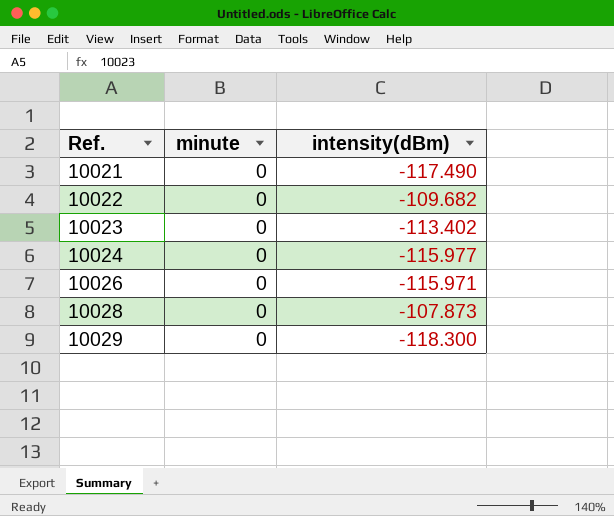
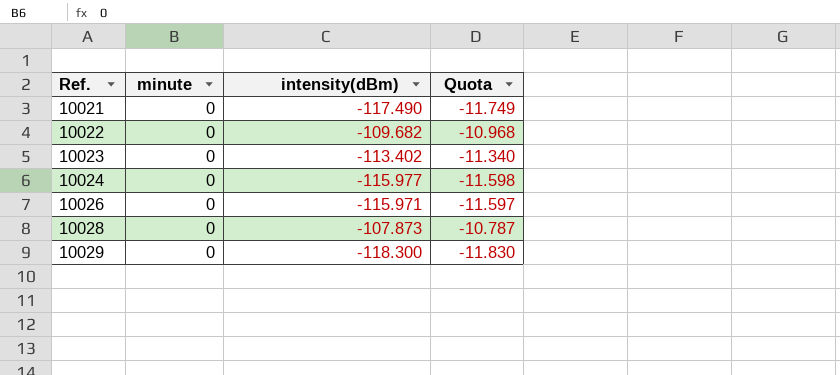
column Quota | formula: none -> [intensity(dBm)] * 0.1

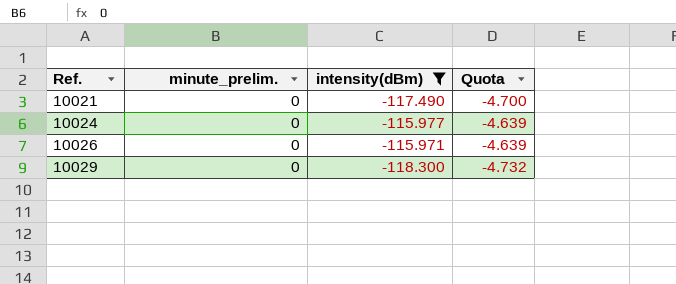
filter: none -> intensity(dBm) <= -115.971
column name: minute -> minute_prelim.
column Quota | formula: [intensity(dBm)] * 0.1 -> [intensity(dBm)] * 0.04

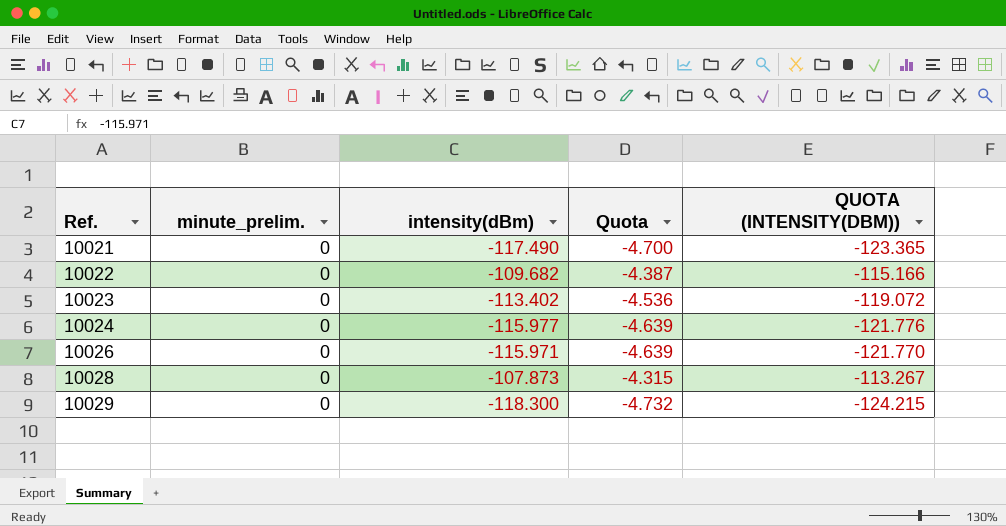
filter: intensity(dBm) <= -115.971 -> none
column QUOTA (INTENSITY(DBM)) | formula: none -> [intensity(dBm)] * 1.05

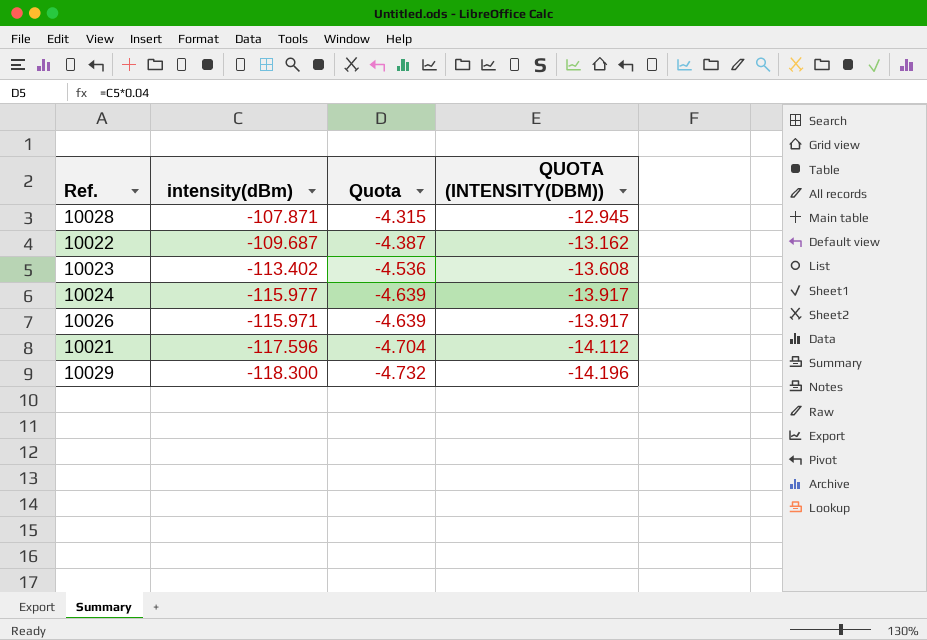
row order: Ref. ascending -> Quota descending
column minute_prelim. | position: 2 -> none
column QUOTA (INTENSITY(DBM)) | formula: [intensity(dBm)] * 1.05 -> [intensity(dBm)] * 0.12
10028 | intensity(dBm): -107.873 -> -107.871
10022 | intensity(dBm): -109.682 -> -109.687
10021 | intensity(dBm): -117.490 -> -117.596
10021 | Quota: -4.700 -> -4.704

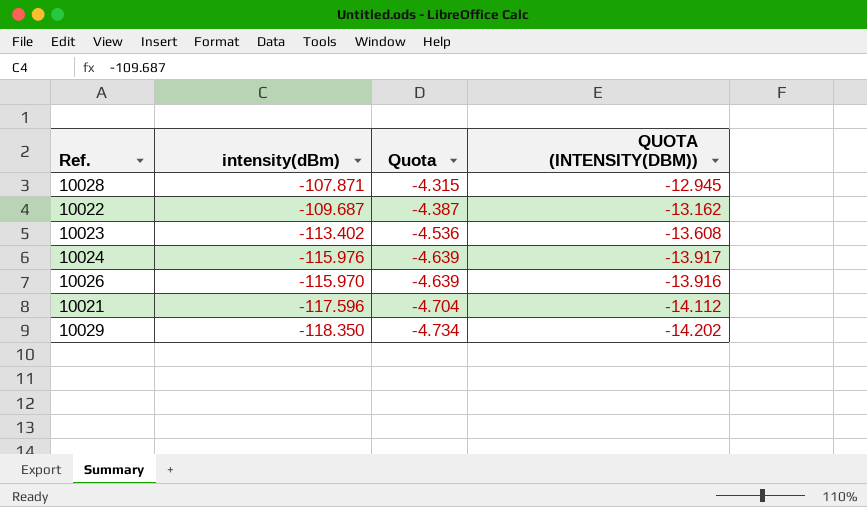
10024 | intensity(dBm): -115.977 -> -115.976
10026 | intensity(dBm): -115.971 -> -115.970
10026 | QUOTA (INTENSITY(DBM)): -13.917 -> -13.916
10029 | intensity(dBm): -118.300 -> -118.350
10029 | Quota: -4.732 -> -4.734
10029 | QUOTA (INTENSITY(DBM)): -14.196 -> -14.202

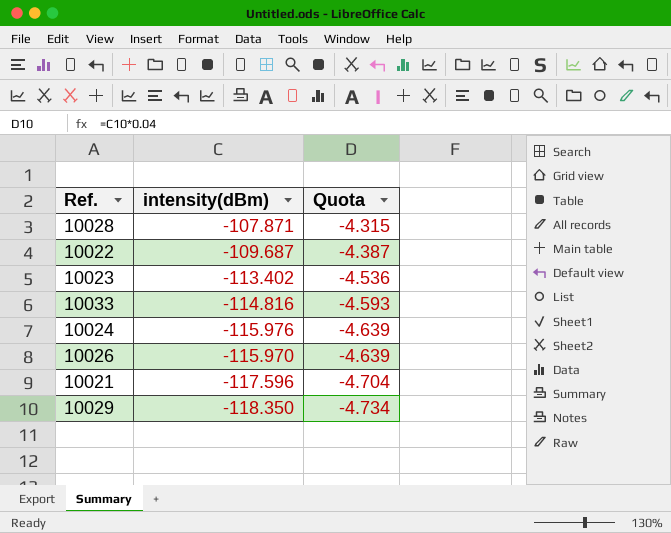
column QUOTA (INTENSITY(DBM)) | formula: [intensity(dBm)] * 0.12 -> none
row 10033: none -> -114.816 | -4.593

